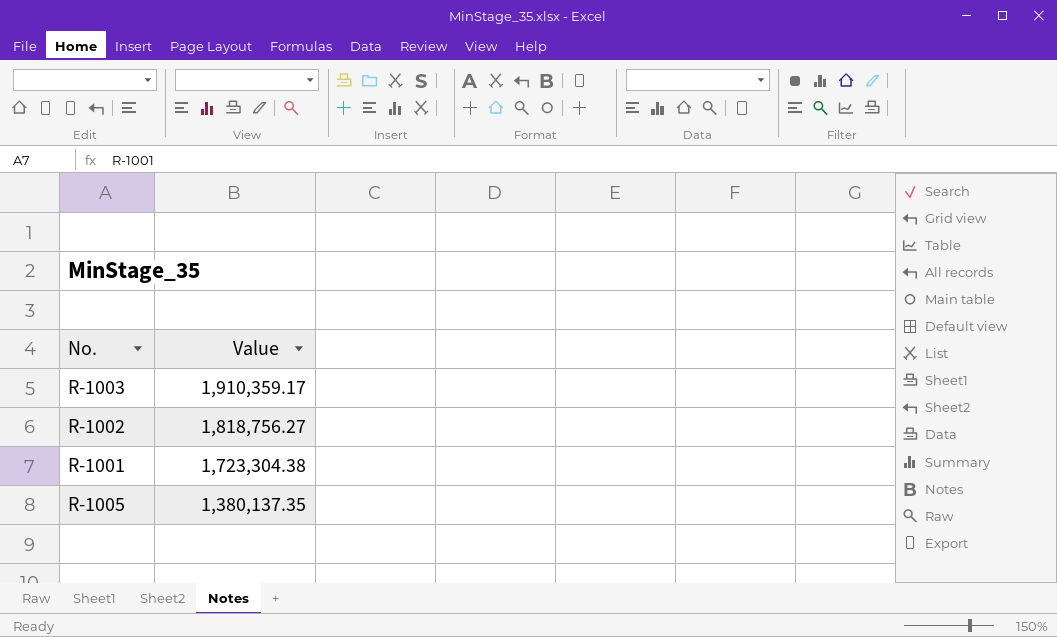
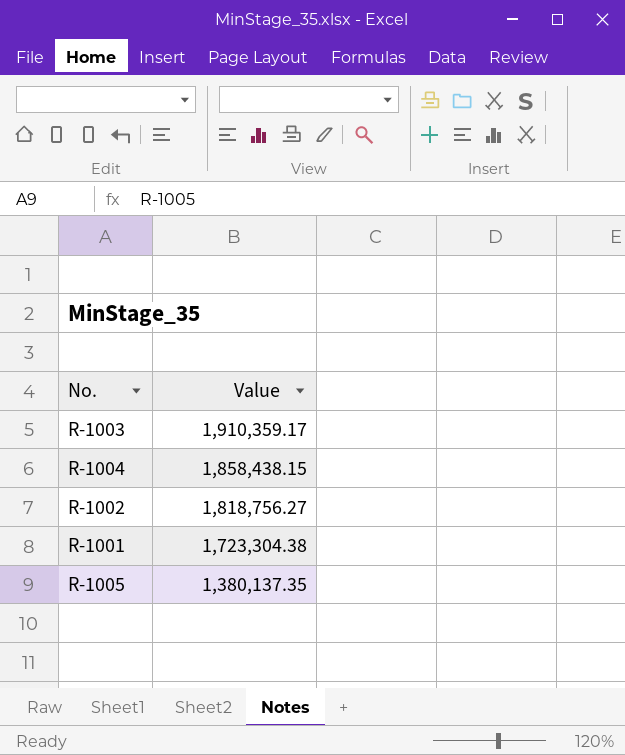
row R-1004: none -> 1,858,438.15

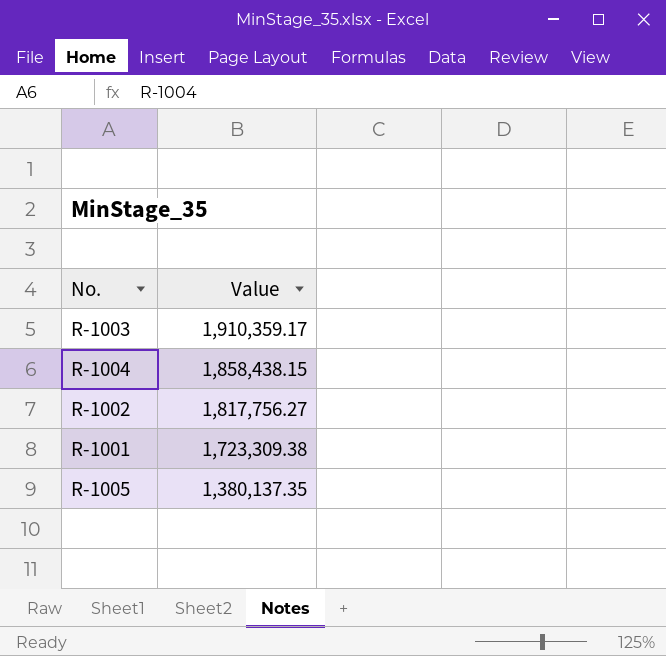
R-1002 | Value: 1,818,756.27 -> 1,817,756.27
R-1001 | Value: 1,723,304.38 -> 1,723,309.38

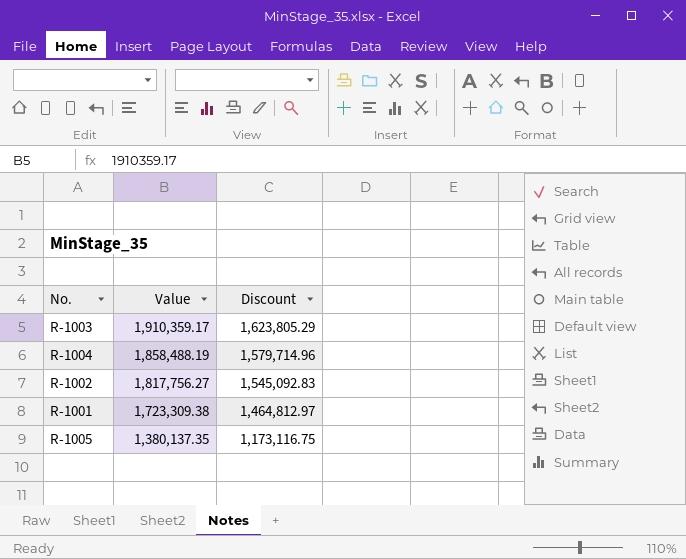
column Discount | formula: none -> [Value] * 0.85
R-1004 | Value: 1,858,438.15 -> 1,858,488.19

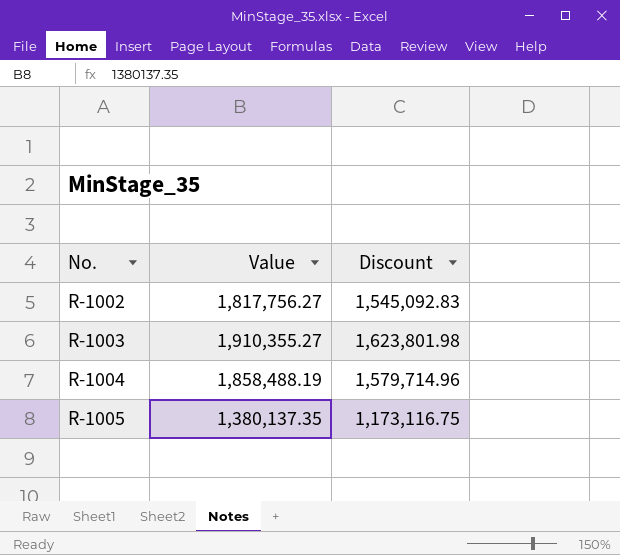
row order: Value descending -> No. ascending
row R-1001: 1,723,309.38 | 1,464,812.97 -> none
R-1003 | Value: 1,910,359.17 -> 1,910,355.27
R-1003 | Discount: 1,623,805.29 -> 1,623,801.98

